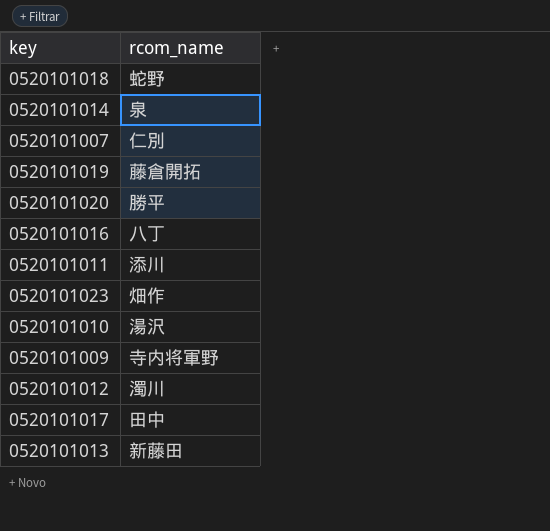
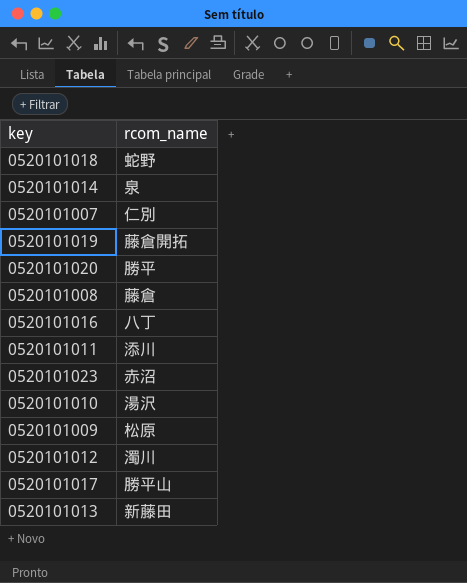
row 0520101008: none -> 藤倉
0520101023 | rcom_name: 畑作 -> 赤沼
0520101009 | rcom_name: 寺内将軍野 -> 松原
0520101017 | rcom_name: 田中 -> 勝平山

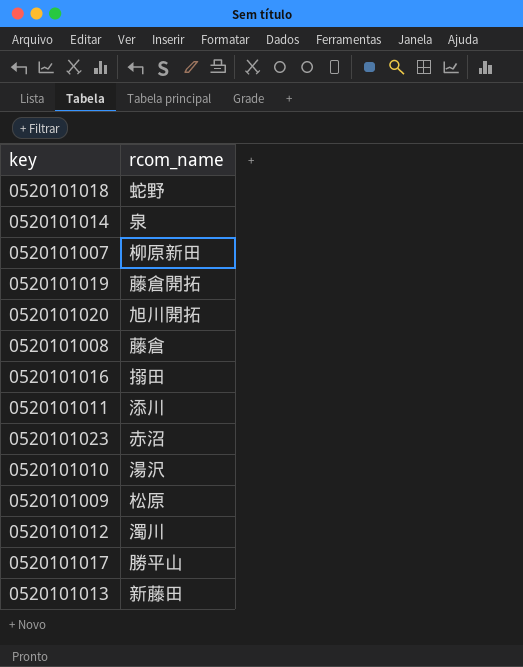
0520101007 | rcom_name: 仁別 -> 柳原新田
0520101020 | rcom_name: 勝平 -> 旭川開拓
0520101016 | rcom_name: 八丁 -> 搦田

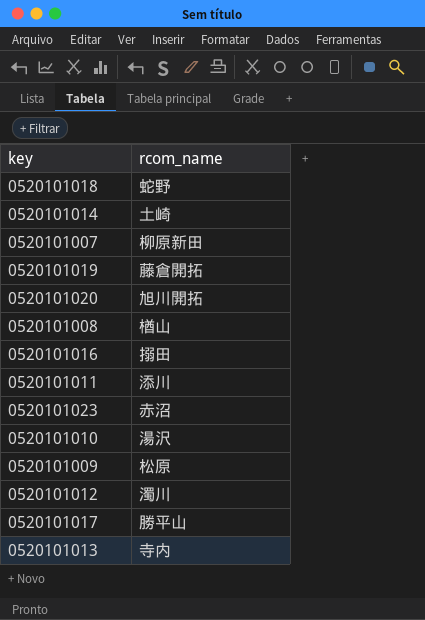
0520101014 | rcom_name: 泉 -> 土崎
0520101008 | rcom_name: 藤倉 -> 楢山
0520101013 | rcom_name: 新藤田 -> 寺内

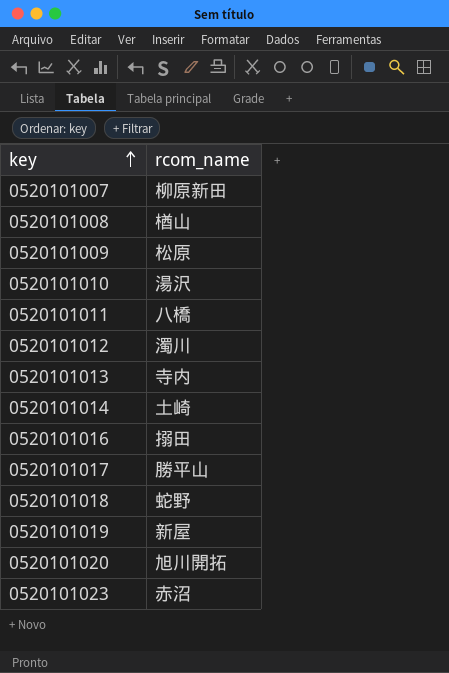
row order: none -> key ascending
0520101011 | rcom_name: 添川 -> 八橋
0520101019 | rcom_name: 藤倉開拓 -> 新屋

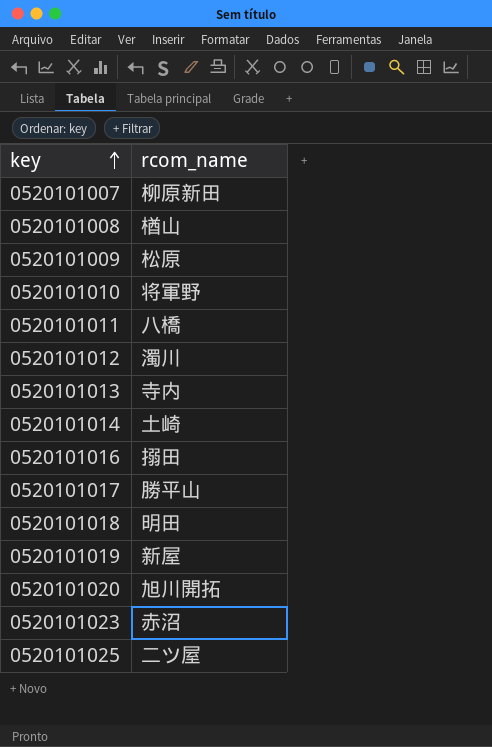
0520101010 | rcom_name: 湯沢 -> 将軍野
0520101018 | rcom_name: 蛇野 -> 明田
row 0520101025: none -> 二ツ屋

